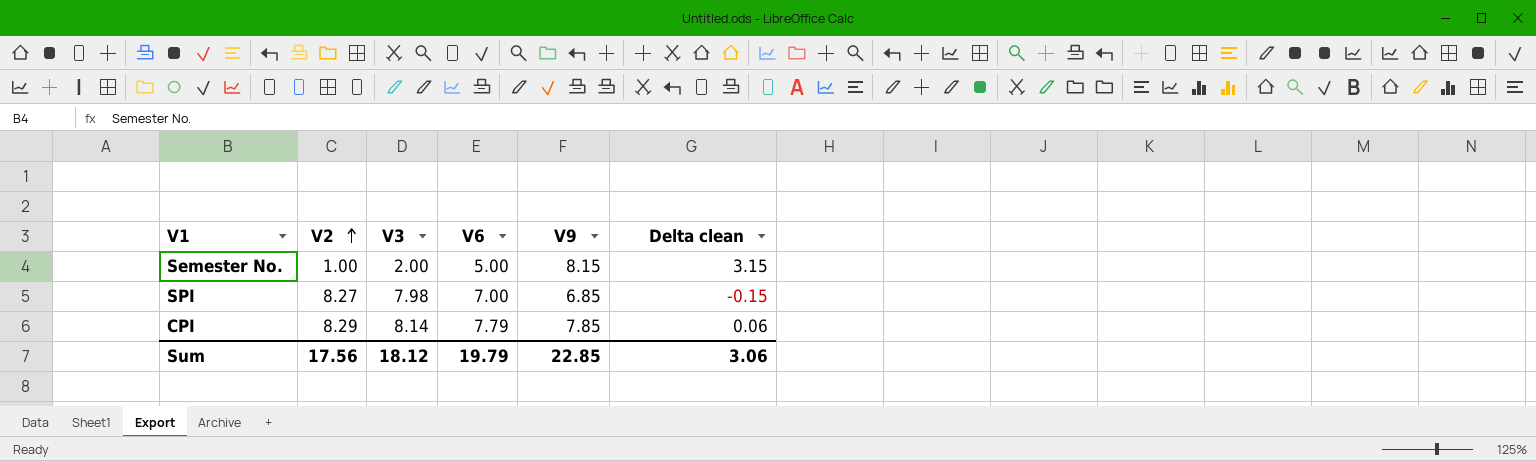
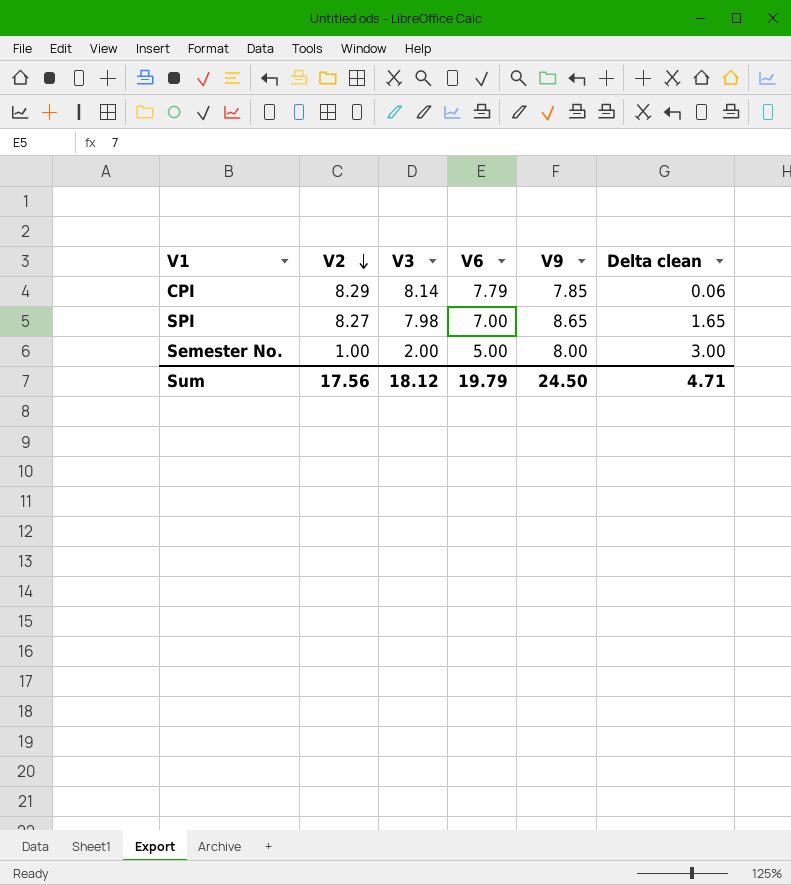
row order: V2 ascending -> V2 descending
SPI | V9: 6.85 -> 8.65
SPI | Delta clean: -0.15 -> 1.65
Semester No. | V9: 8.15 -> 8.00
Semester No. | Delta clean: 3.15 -> 3.00
Sum | V9: 22.85 -> 24.50
Sum | Delta clean: 3.06 -> 4.71

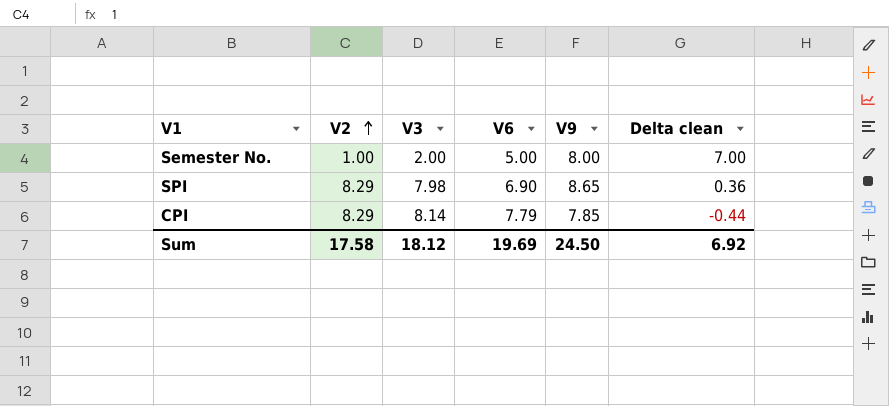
row order: V2 descending -> V2 ascending
column Delta clean | formula: [V9] - [V6] -> [V9] - [V2]
SPI | V2: 8.27 -> 8.29
SPI | V6: 7.00 -> 6.90
Sum | V2: 17.56 -> 17.58
Sum | V6: 19.79 -> 19.69
Sum | Delta clean: 4.71 -> 6.92

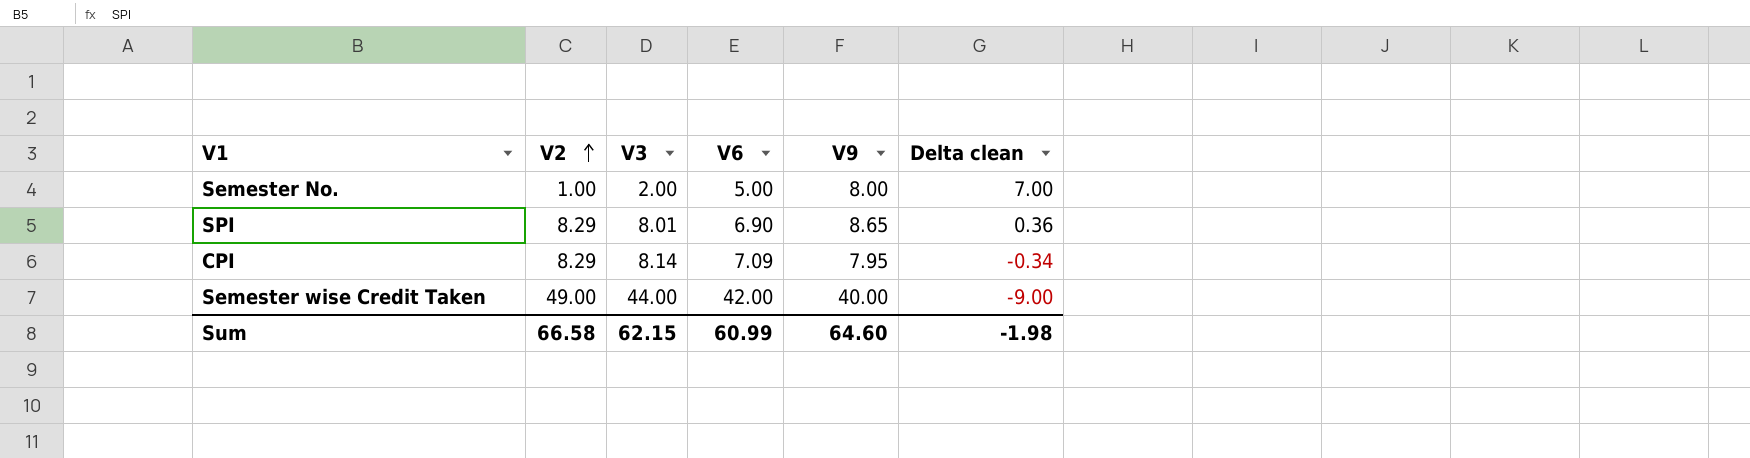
SPI | V3: 7.98 -> 8.01
CPI | V6: 7.79 -> 7.09
CPI | V9: 7.85 -> 7.95
CPI | Delta clean: -0.44 -> -0.34
row Semester wise Credit Taken: none -> 49.00 | 44.00 | 42.00 | 40.00 | -9.00
Sum | V2: 17.58 -> 66.58
Sum | V3: 18.12 -> 62.15
Sum | V6: 19.69 -> 60.99
Sum | V9: 24.50 -> 64.60
Sum | Delta clean: 6.92 -> -1.98

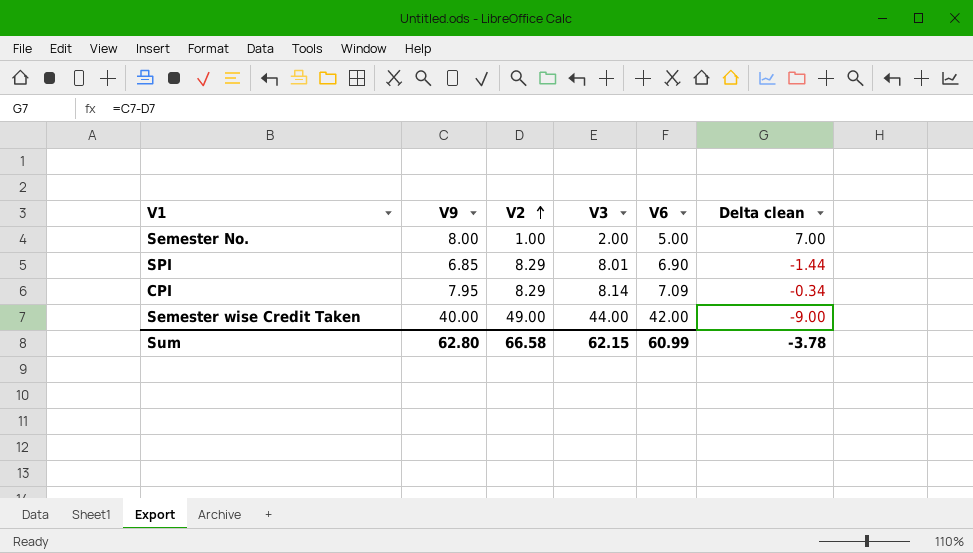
column V9 | position: 5 -> 2
SPI | V9: 8.65 -> 6.85
SPI | Delta clean: 0.36 -> -1.44
Sum | V9: 64.60 -> 62.80
Sum | Delta clean: -1.98 -> -3.78

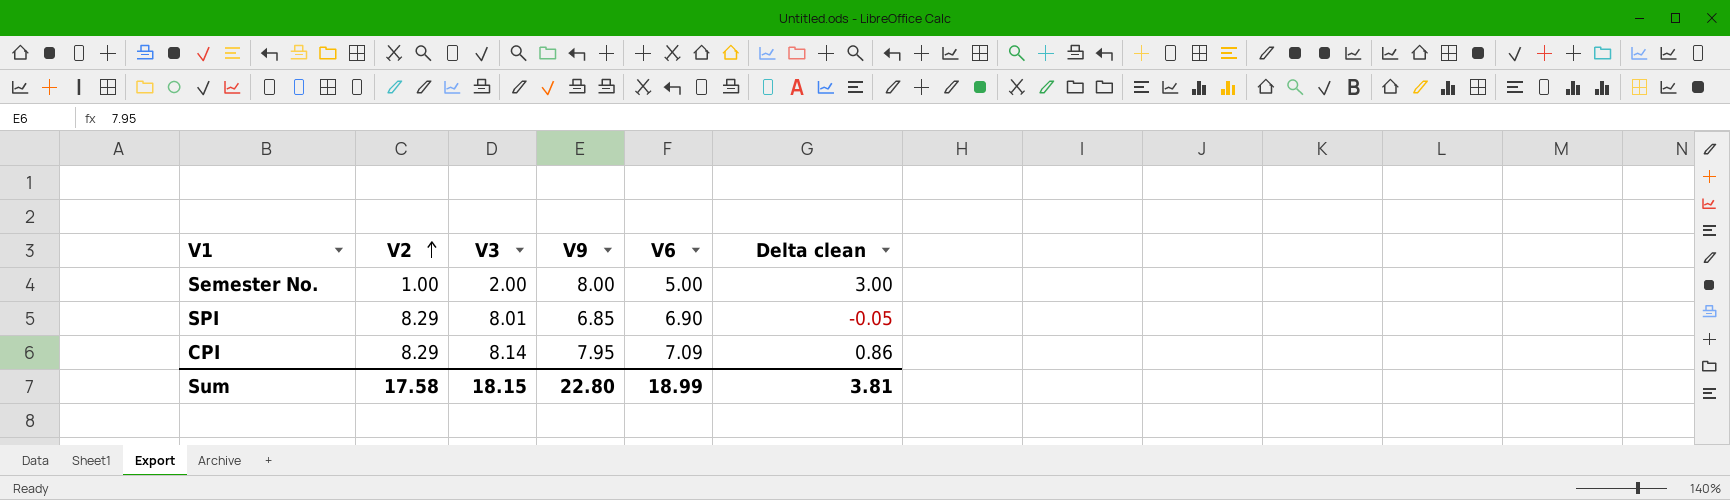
column V9 | position: 2 -> 4
column Delta clean | formula: [V9] - [V2] -> [V9] - [V6]
row Semester wise Credit Taken: 40.00 | 49.00 | 44.00 | 42.00 | -9.00 -> none
Sum | V2: 66.58 -> 17.58
Sum | V3: 62.15 -> 18.15
Sum | V9: 62.80 -> 22.80
Sum | V6: 60.99 -> 18.99
Sum | Delta clean: -3.78 -> 3.81

